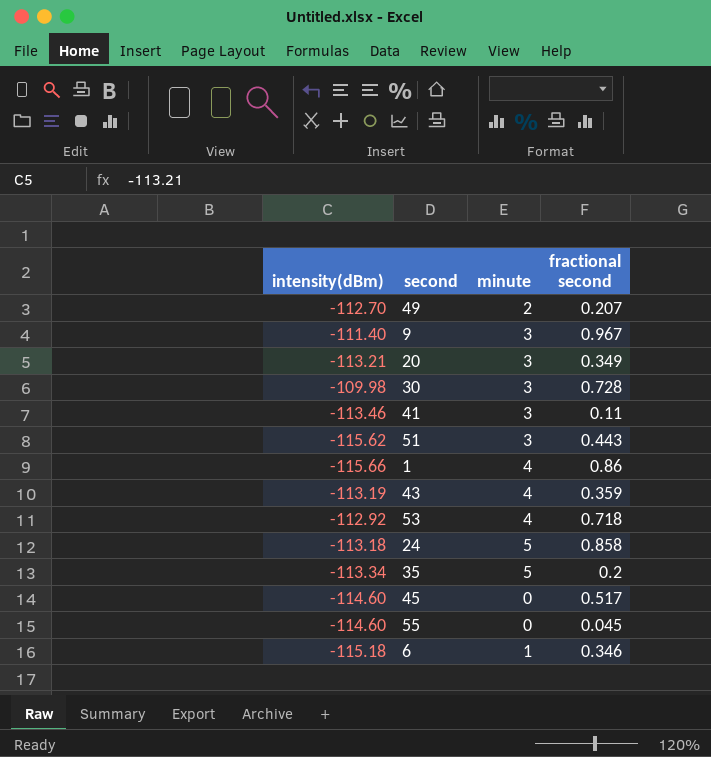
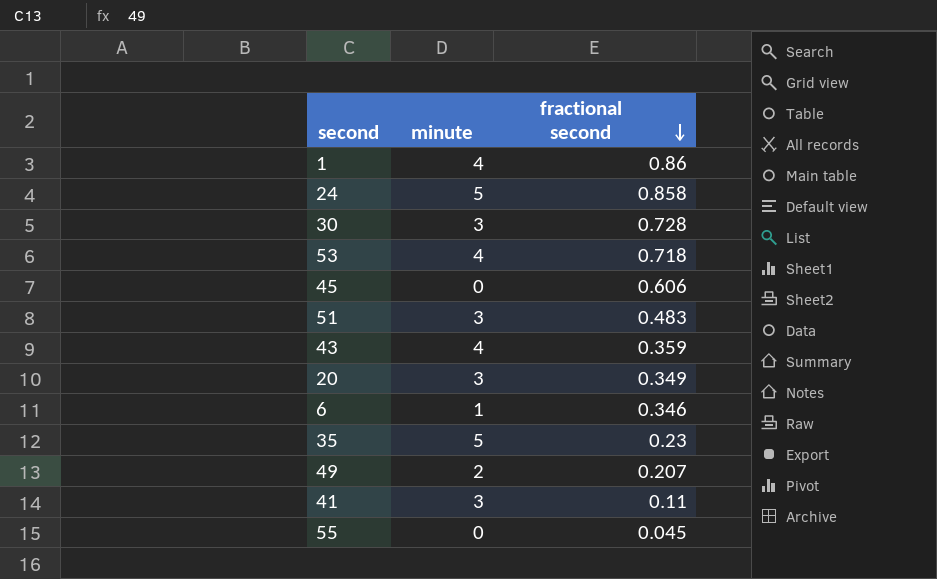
row order: none -> fractional second descending
column intensity(dBm) | position: 1 -> none
row 9: -111.40 | 3 | 0.967 -> none
45 | fractional second: 0.517 -> 0.606
51 | fractional second: 0.443 -> 0.483
35 | fractional second: 0.2 -> 0.23

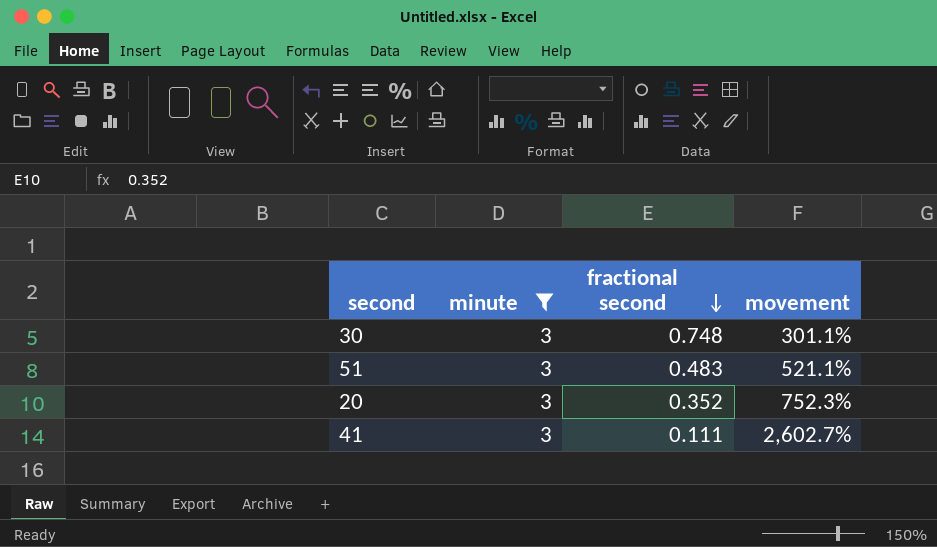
filter: none -> minute = 3
column movement | formula: none -> ([minute] - [fractional second]) / [fractional second]
30 | fractional second: 0.728 -> 0.748
20 | fractional second: 0.349 -> 0.352
41 | fractional second: 0.11 -> 0.111

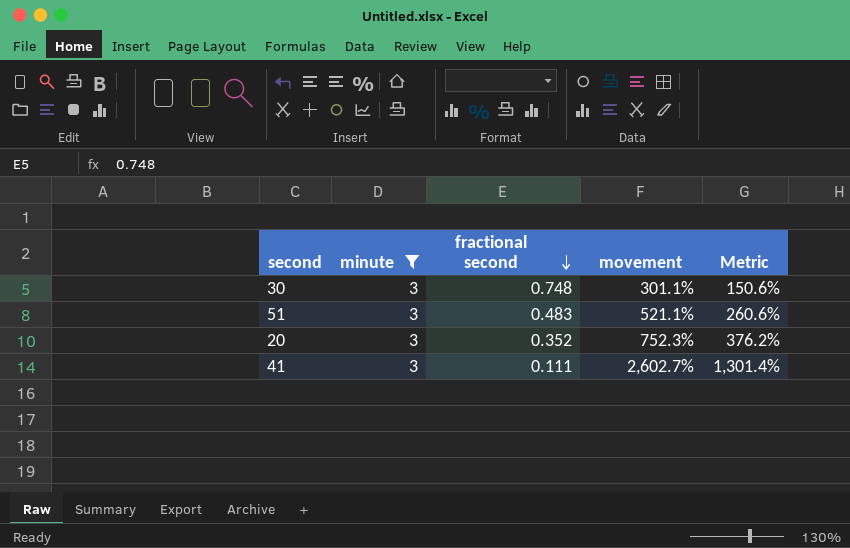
column Metric | formula: none -> [movement] * 0.5

